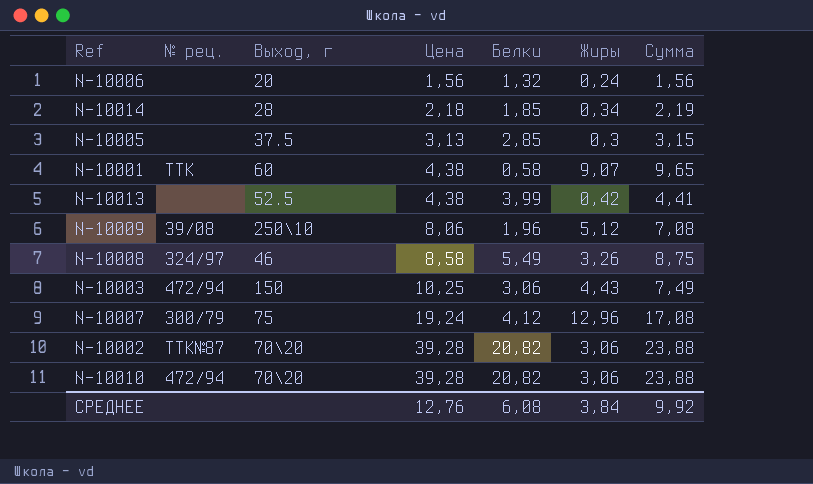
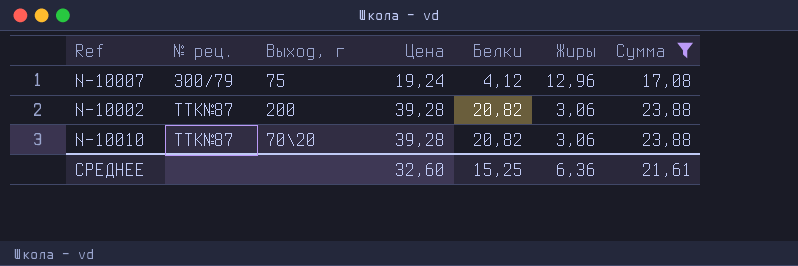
filter: none -> Сумма >= 17,08
N-10002 | Выход, г: 70\20 -> 200
N-10010 | № рец.: 472/94 -> ТТК№87
СРЕДНЕЕ | Цена: 12,76 -> 32,60
СРЕДНЕЕ | Белки: 6,08 -> 15,25
СРЕДНЕЕ | Жиры: 3,84 -> 6,36
СРЕДНЕЕ | Сумма: 9,92 -> 21,61

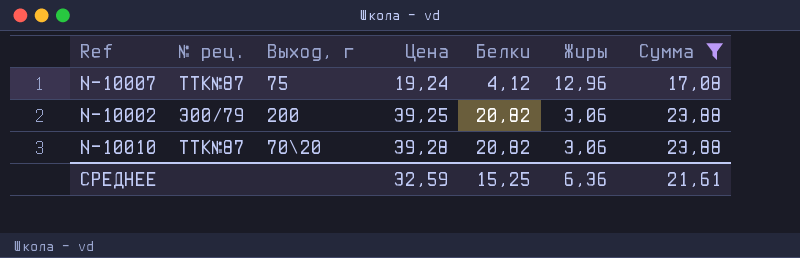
N-10007 | № рец.: 300/79 -> ТТК№87
N-10002 | № рец.: ТТК№87 -> 300/79
N-10002 | Цена: 39,28 -> 39,25
СРЕДНЕЕ | Цена: 32,60 -> 32,59

